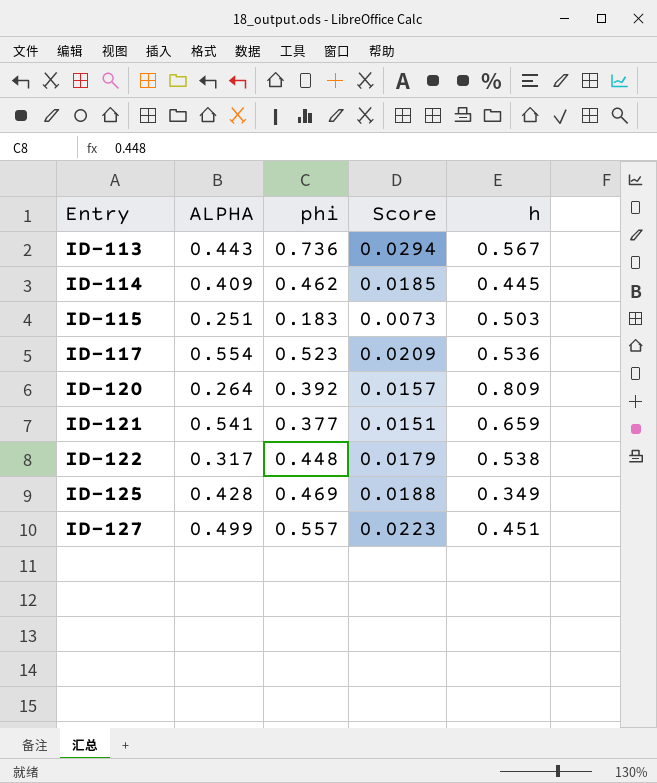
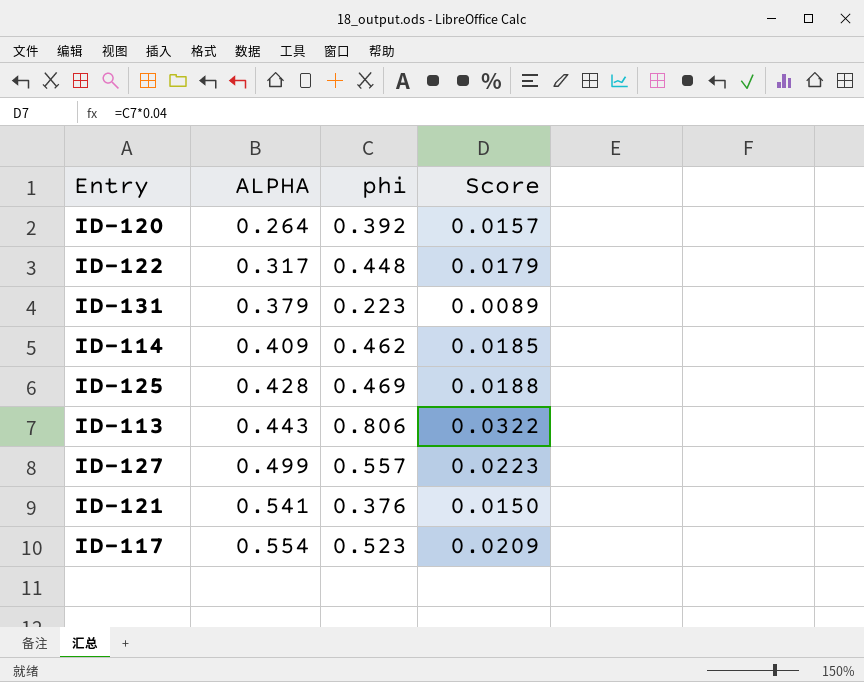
row order: Entry ascending -> ALPHA ascending
column h | position: 5 -> none
row ID-115: 0.251 | 0.183 | 0.0073 | 0.503 -> none
row ID-131: none -> 0.379 | 0.223 | 0.0089
ID-113 | phi: 0.736 -> 0.806
ID-113 | Score: 0.0294 -> 0.0322
ID-121 | phi: 0.377 -> 0.376
ID-121 | Score: 0.0151 -> 0.0150

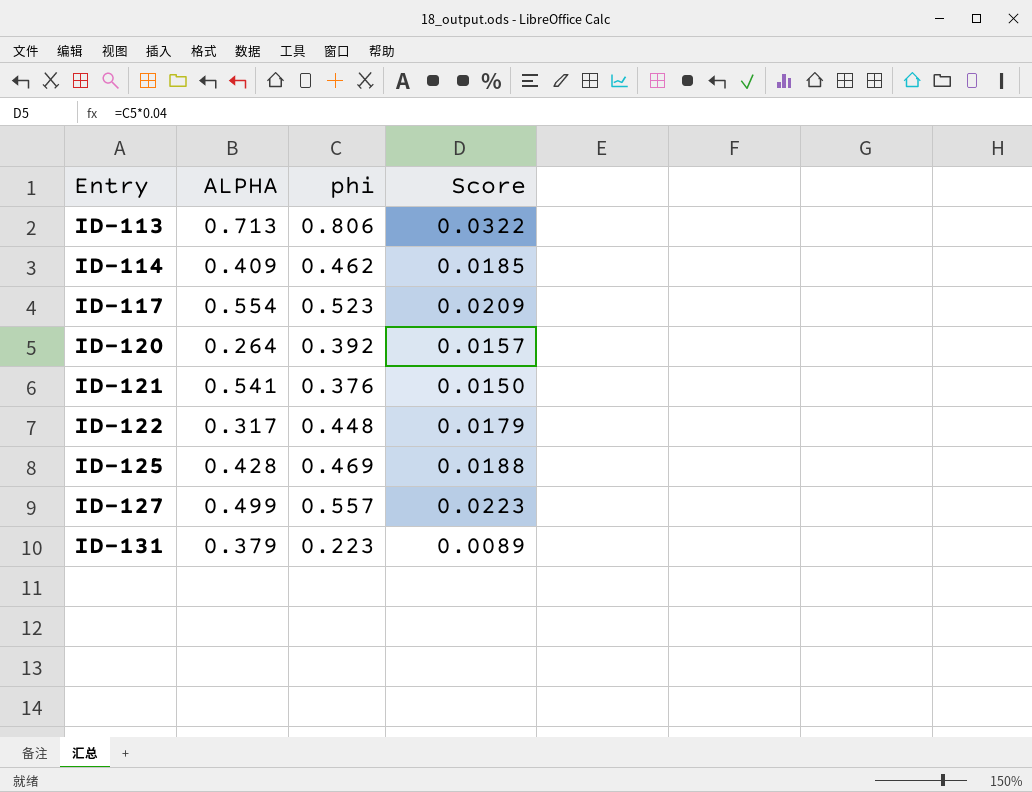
row order: ALPHA ascending -> Entry ascending
ID-113 | ALPHA: 0.443 -> 0.713

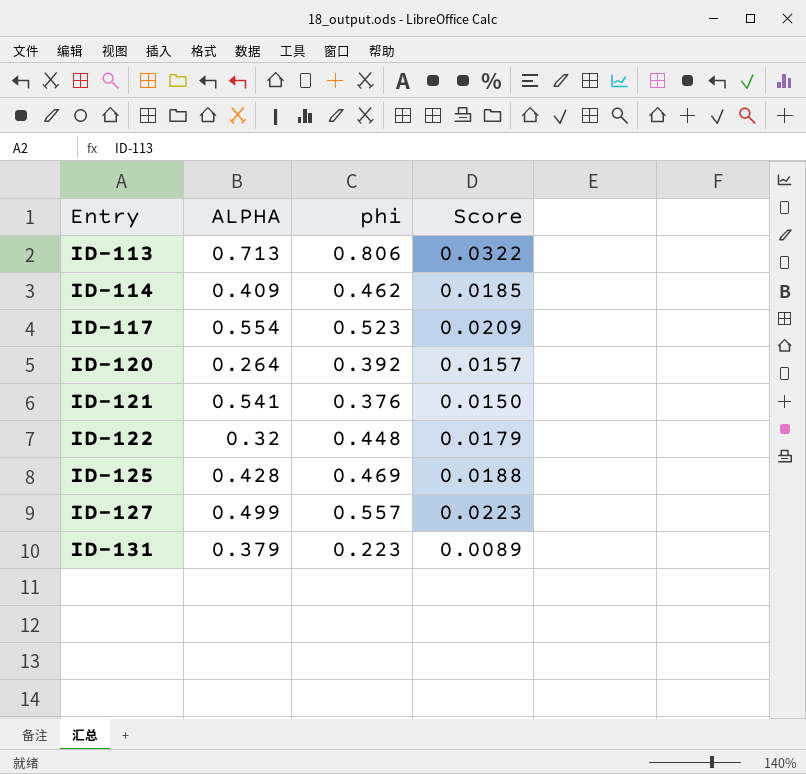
ID-122 | ALPHA: 0.317 -> 0.32

